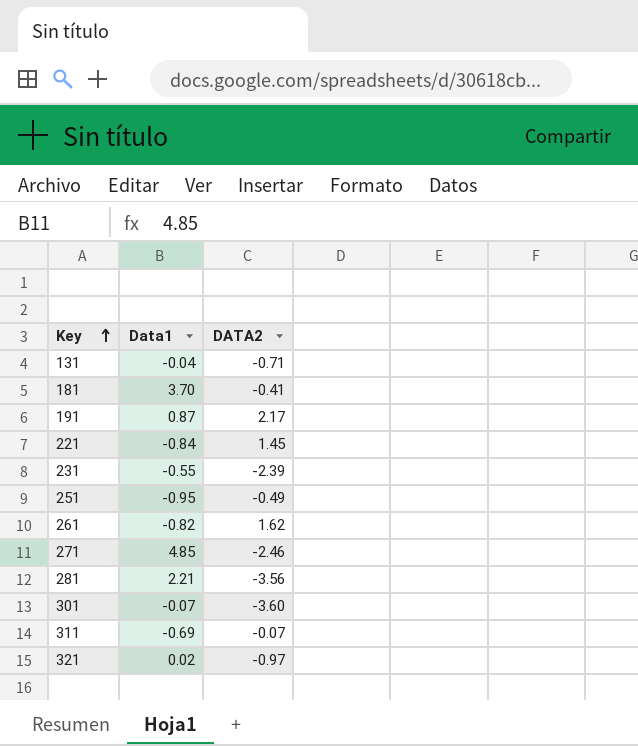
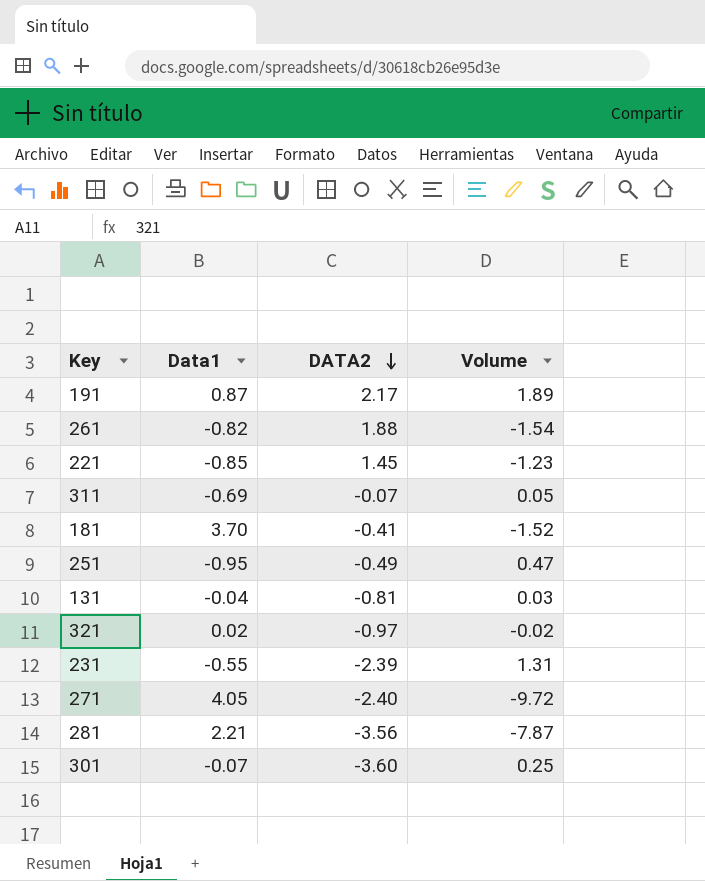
row order: Key ascending -> DATA2 descending
column Volume | formula: none -> [Data1] * [DATA2]
261 | DATA2: 1.62 -> 1.88
221 | Data1: -0.84 -> -0.85
131 | DATA2: -0.71 -> -0.81
271 | Data1: 4.85 -> 4.05
271 | DATA2: -2.46 -> -2.40

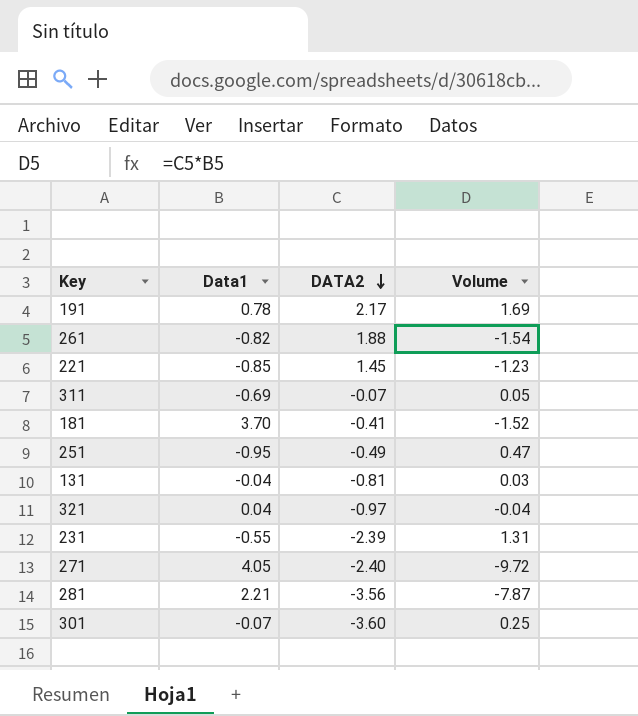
191 | Data1: 0.87 -> 0.78
191 | Volume: 1.89 -> 1.69
321 | Data1: 0.02 -> 0.04
321 | Volume: -0.02 -> -0.04

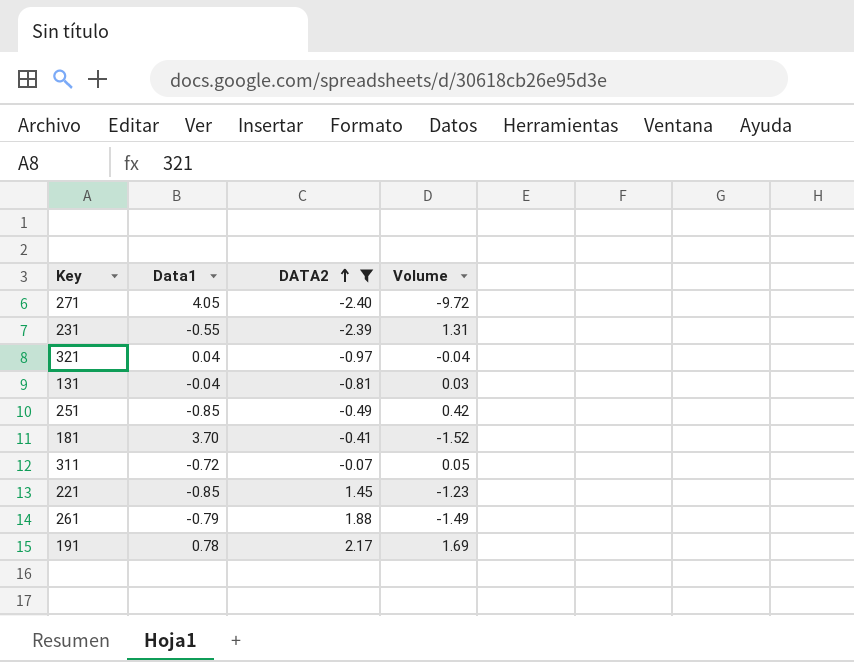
filter: none -> DATA2 >= -2.40
row order: DATA2 descending -> DATA2 ascending
251 | Data1: -0.95 -> -0.85
251 | Volume: 0.47 -> 0.42
311 | Data1: -0.69 -> -0.72
261 | Data1: -0.82 -> -0.79
261 | Volume: -1.54 -> -1.49

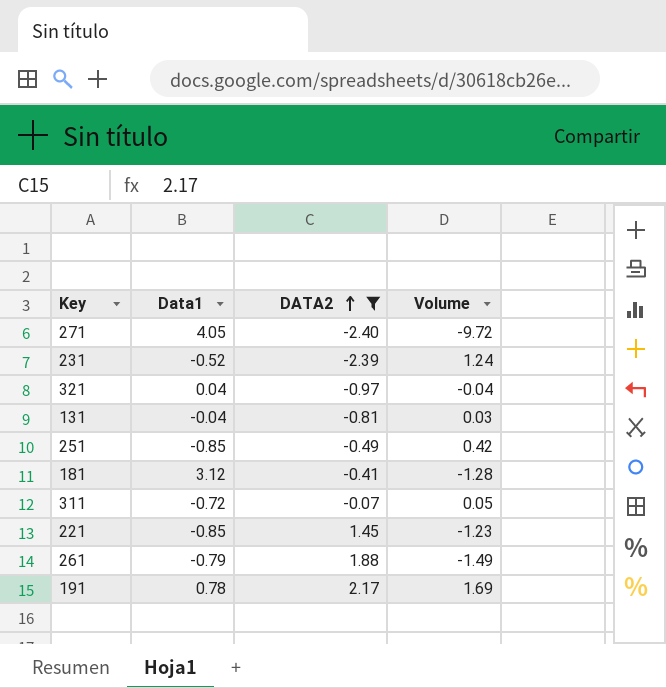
231 | Data1: -0.55 -> -0.52
231 | Volume: 1.31 -> 1.24
181 | Data1: 3.70 -> 3.12
181 | Volume: -1.52 -> -1.28

